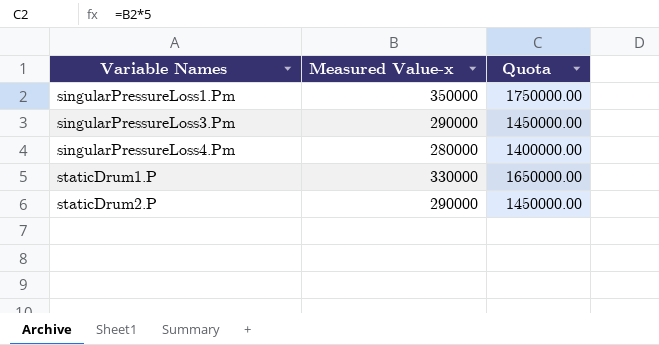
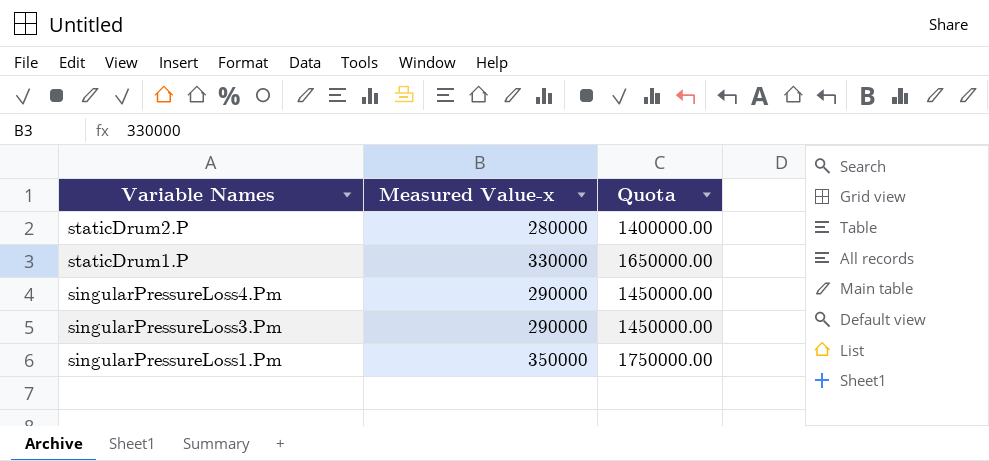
row order: Variable Names ascending -> Variable Names descending
staticDrum2.P | Measured Value-x: 290000 -> 280000
staticDrum2.P | Quota: 1450000.00 -> 1400000.00
singularPressureLoss4.Pm | Measured Value-x: 280000 -> 290000
singularPressureLoss4.Pm | Quota: 1400000.00 -> 1450000.00

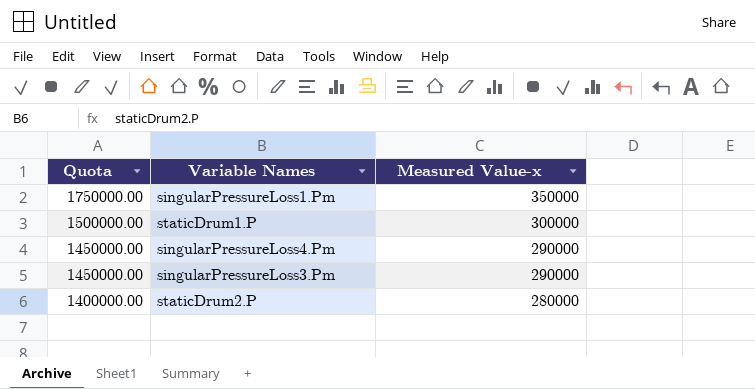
row order: Variable Names descending -> Quota descending
column Quota | position: 3 -> 1
staticDrum1.P | Quota: 1650000.00 -> 1500000.00
staticDrum1.P | Measured Value-x: 330000 -> 300000

